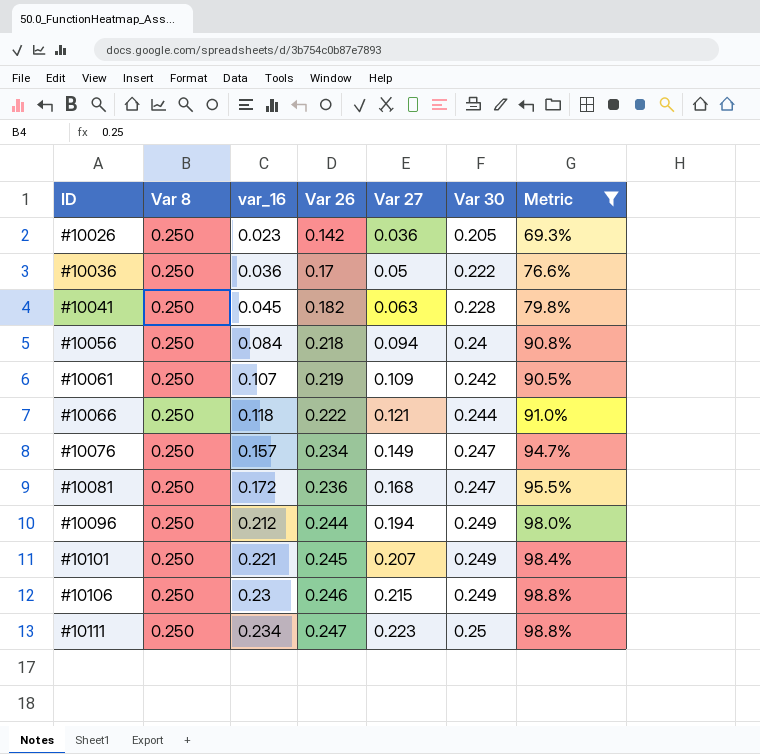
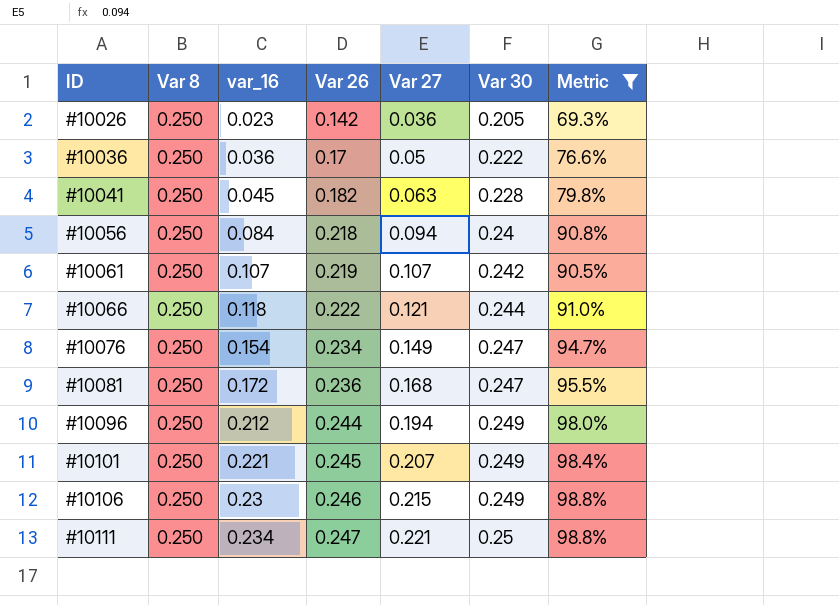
#10061 | Var 27: 0.109 -> 0.107
#10076 | var_16: 0.157 -> 0.154
#10111 | Var 27: 0.223 -> 0.221

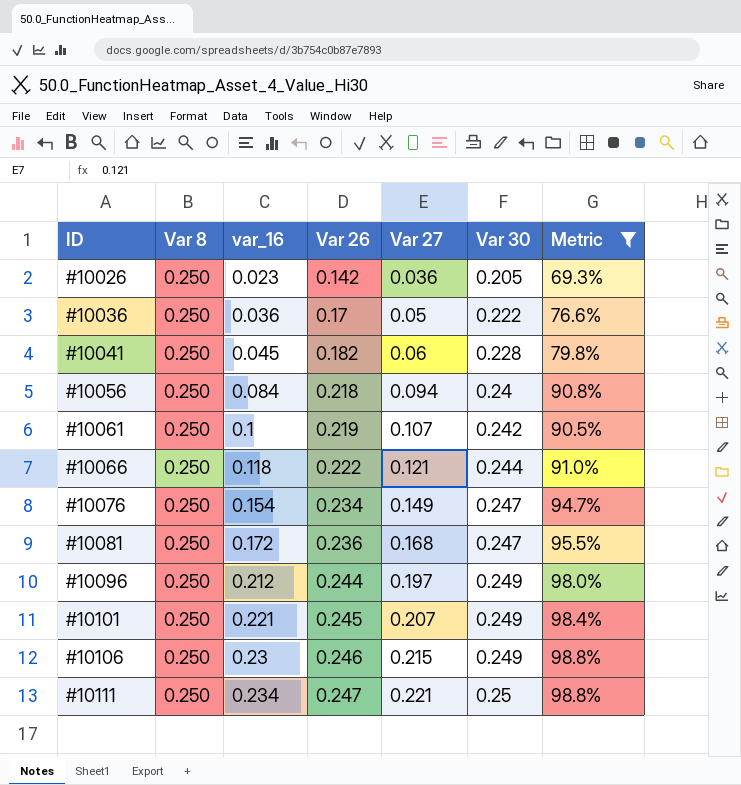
#10041 | Var 27: 0.063 -> 0.06
#10061 | var_16: 0.107 -> 0.1
#10096 | Var 27: 0.194 -> 0.197

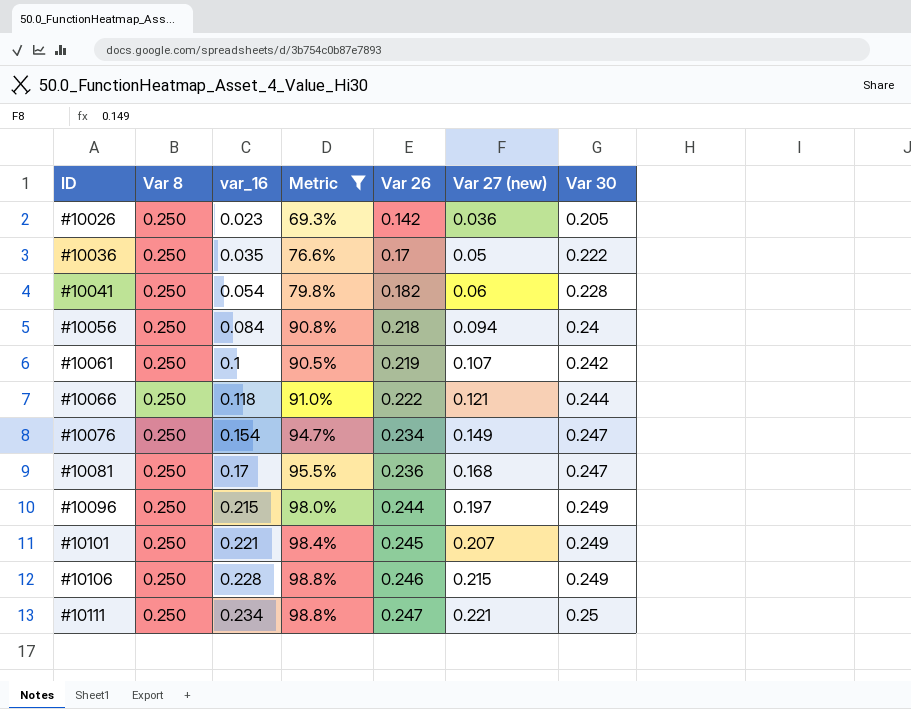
column Metric | position: 7 -> 4
column name: Var 27 -> Var 27 (new)
#10036 | var_16: 0.036 -> 0.035
#10041 | var_16: 0.045 -> 0.054
#10081 | var_16: 0.172 -> 0.17
#10096 | var_16: 0.212 -> 0.215
#10106 | var_16: 0.23 -> 0.228

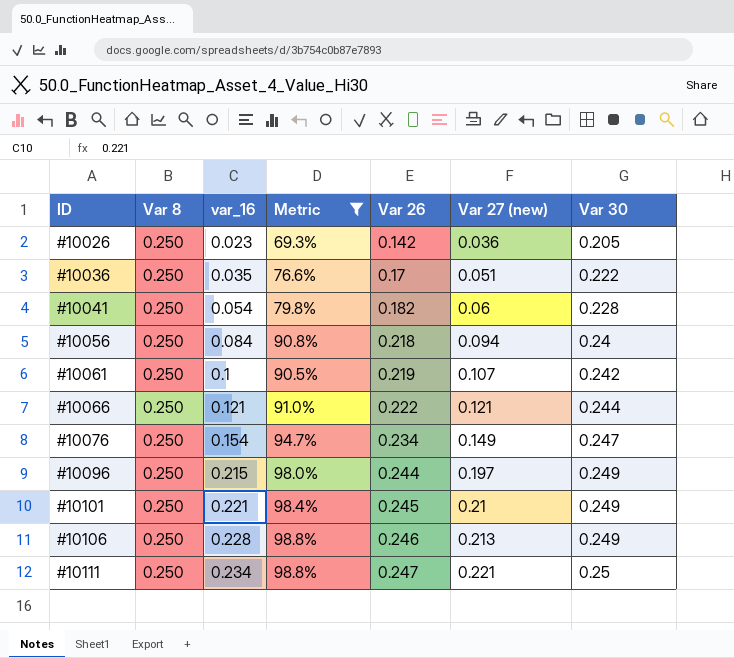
row #10081: 0.250 | 0.17 | 95.5% | 0.236 | 0.168 | 0.247 -> none
#10036 | Var 27 (new): 0.05 -> 0.051
#10066 | var_16: 0.118 -> 0.121
#10101 | Var 27 (new): 0.207 -> 0.21
#10106 | Var 27 (new): 0.215 -> 0.213

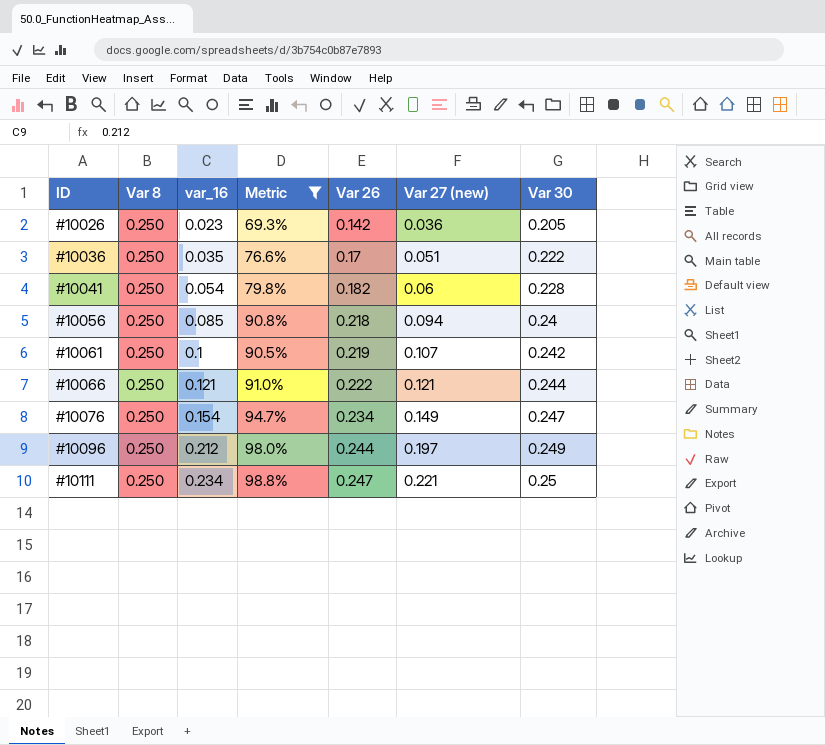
row #10101: 0.250 | 0.221 | 98.4% | 0.245 | 0.21 | 0.249 -> none
row #10106: 0.250 | 0.228 | 98.8% | 0.246 | 0.213 | 0.249 -> none
#10056 | var_16: 0.084 -> 0.085
#10096 | var_16: 0.215 -> 0.212

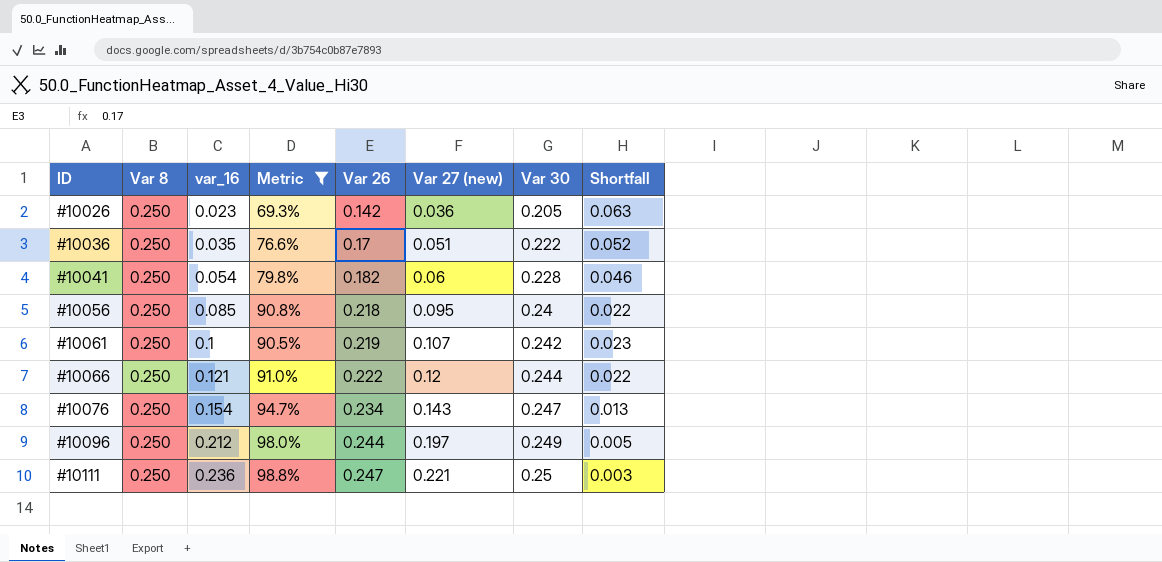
column Shortfall | formula: none -> [Var 30] - [Var 26]
#10056 | Var 27 (new): 0.094 -> 0.095
#10066 | Var 27 (new): 0.121 -> 0.12
#10076 | Var 27 (new): 0.149 -> 0.143
#10111 | var_16: 0.234 -> 0.236

